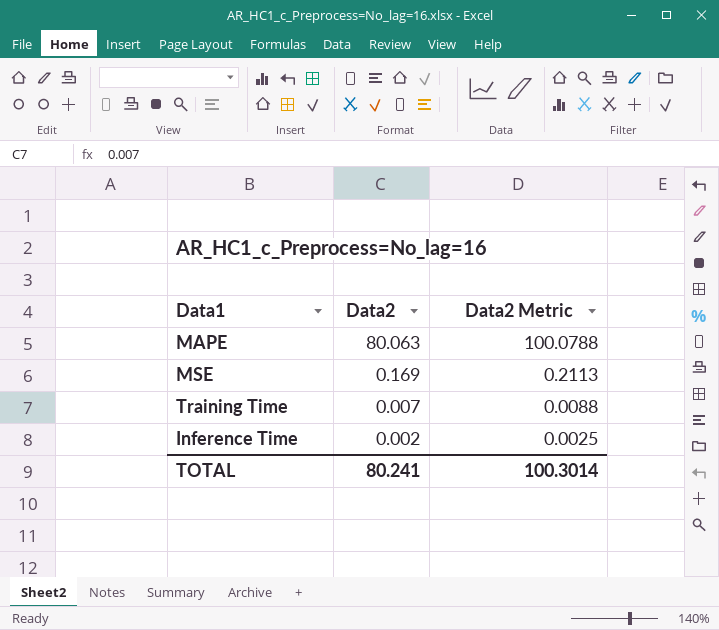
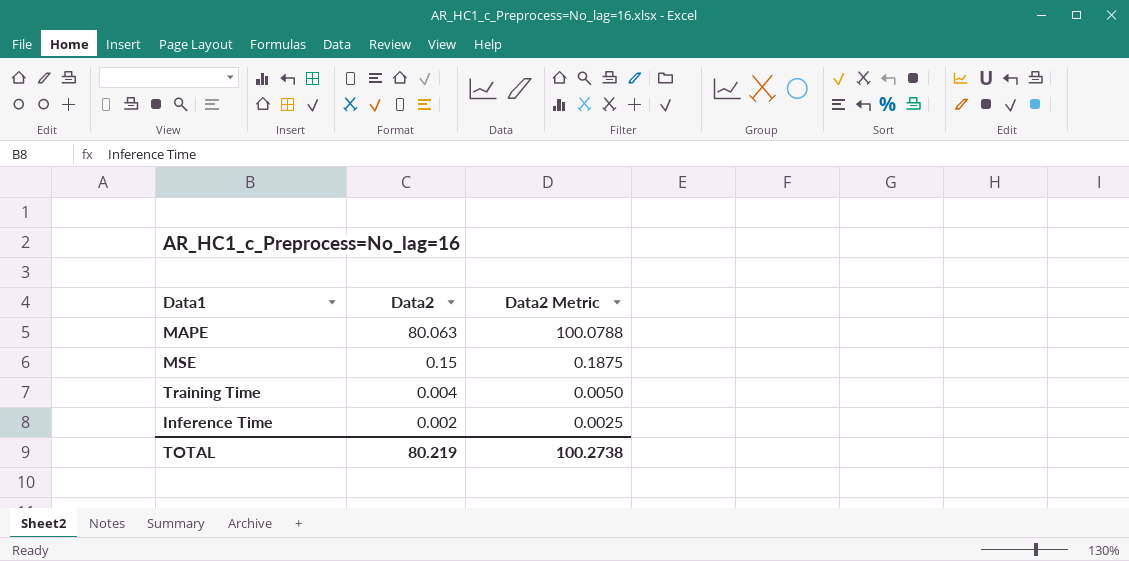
MSE | Data2: 0.169 -> 0.15
MSE | Data2 Metric: 0.2113 -> 0.1875
Training Time | Data2: 0.007 -> 0.004
Training Time | Data2 Metric: 0.0088 -> 0.0050
TOTAL | Data2: 80.241 -> 80.219
TOTAL | Data2 Metric: 100.3014 -> 100.2738

